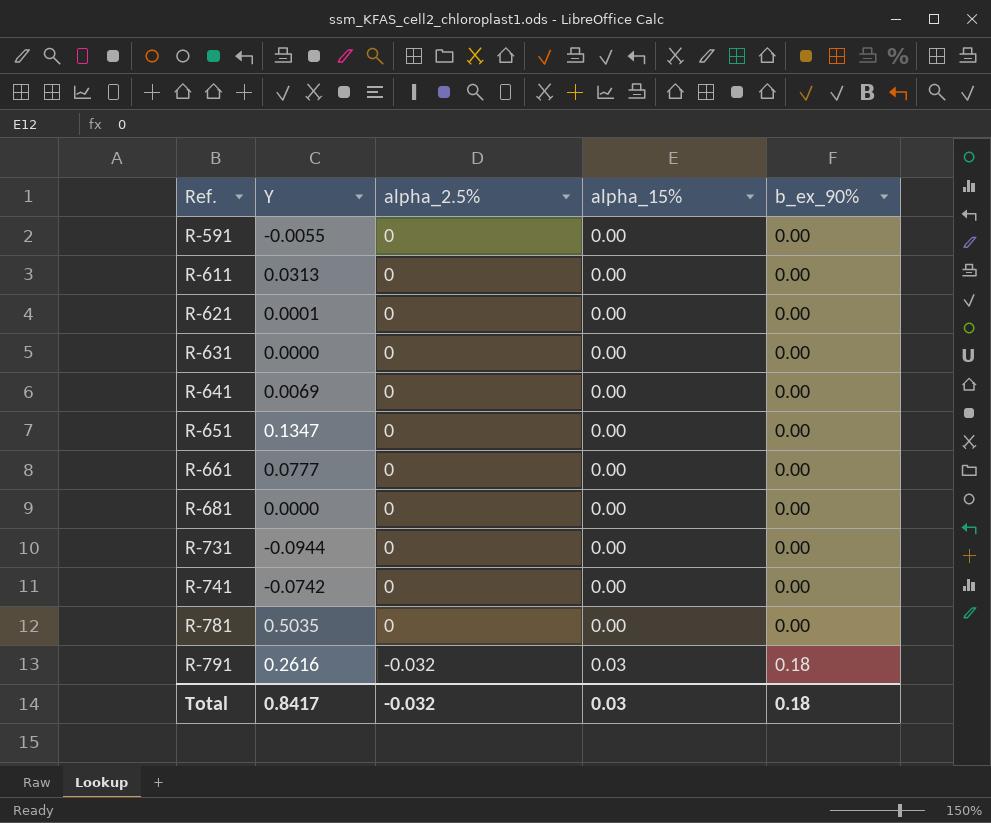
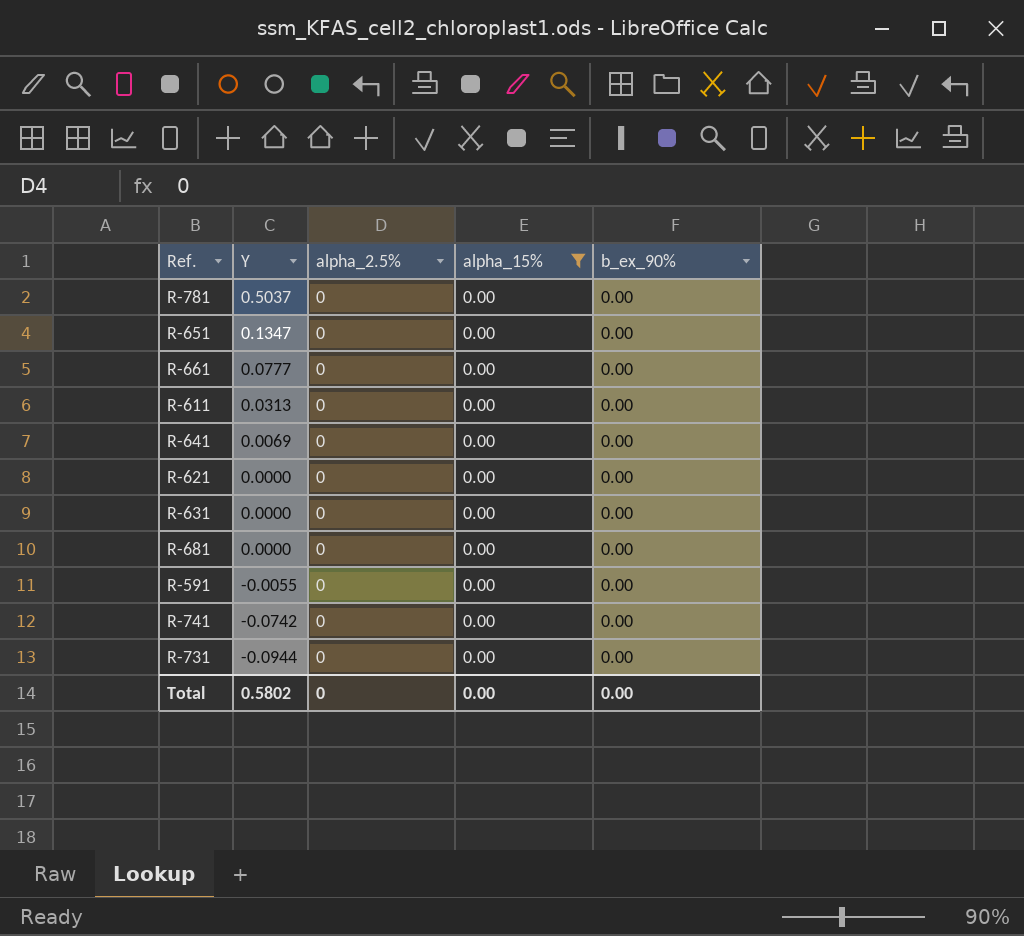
filter: none -> alpha_15% = 0.00
row order: Ref. ascending -> Y descending
R-781 | Y: 0.5035 -> 0.5037
R-621 | Y: 0.0001 -> 0.0000
Total | Y: 0.8417 -> 0.5802
Total | alpha_2.5%: -0.032 -> 0
Total | alpha_15%: 0.03 -> 0.00
Total | b_ex_90%: 0.18 -> 0.00

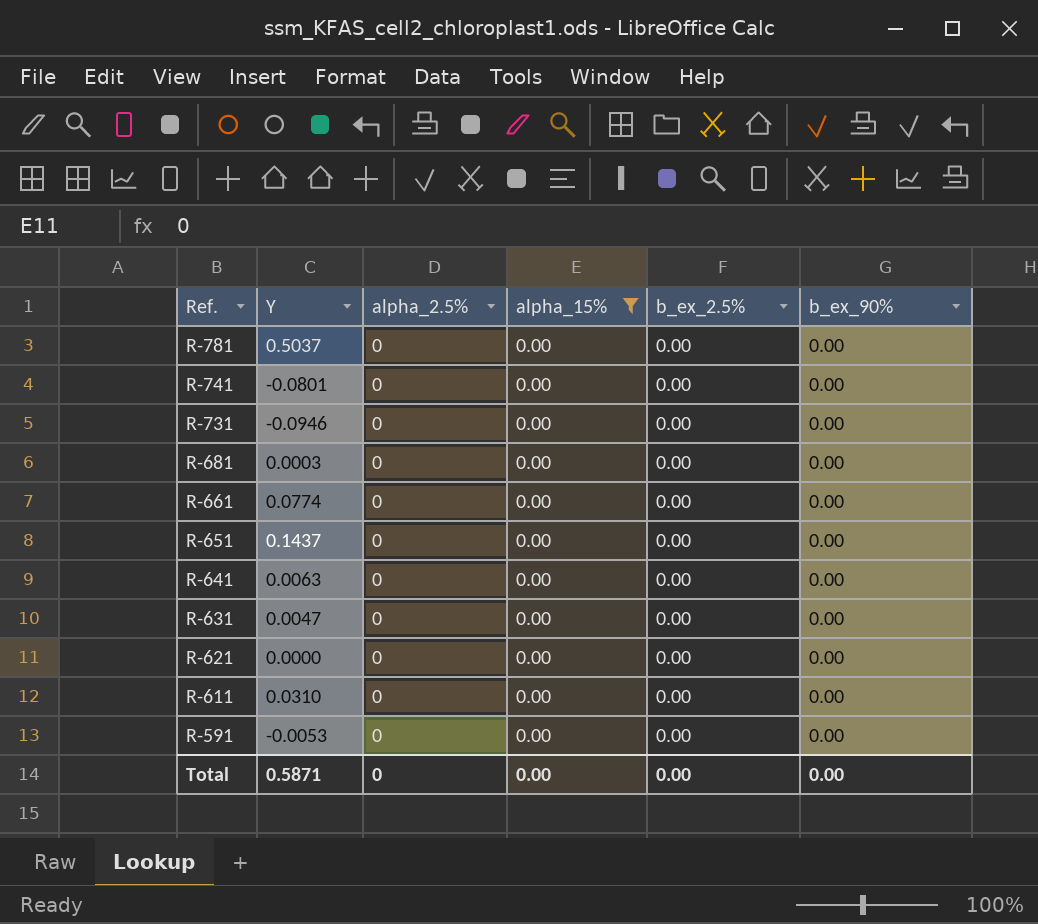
row order: Y descending -> Ref. descending
column b_ex_2.5% | position: none -> 5
R-741 | Y: -0.0742 -> -0.0801
R-731 | Y: -0.0944 -> -0.0946
R-681 | Y: 0.0000 -> 0.0003
R-661 | Y: 0.0777 -> 0.0774
R-651 | Y: 0.1347 -> 0.1437
R-641 | Y: 0.0069 -> 0.0063
R-631 | Y: 0.0000 -> 0.0047
R-611 | Y: 0.0313 -> 0.0310
R-591 | Y: -0.0055 -> -0.0053
Total | Y: 0.5802 -> 0.5871

